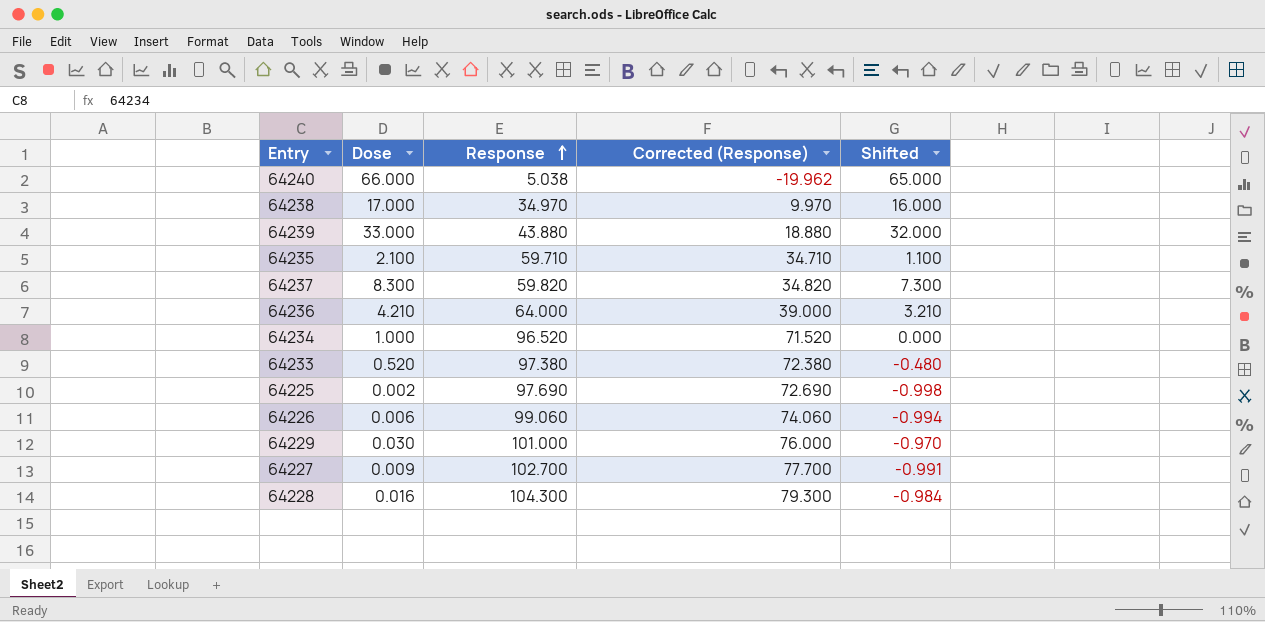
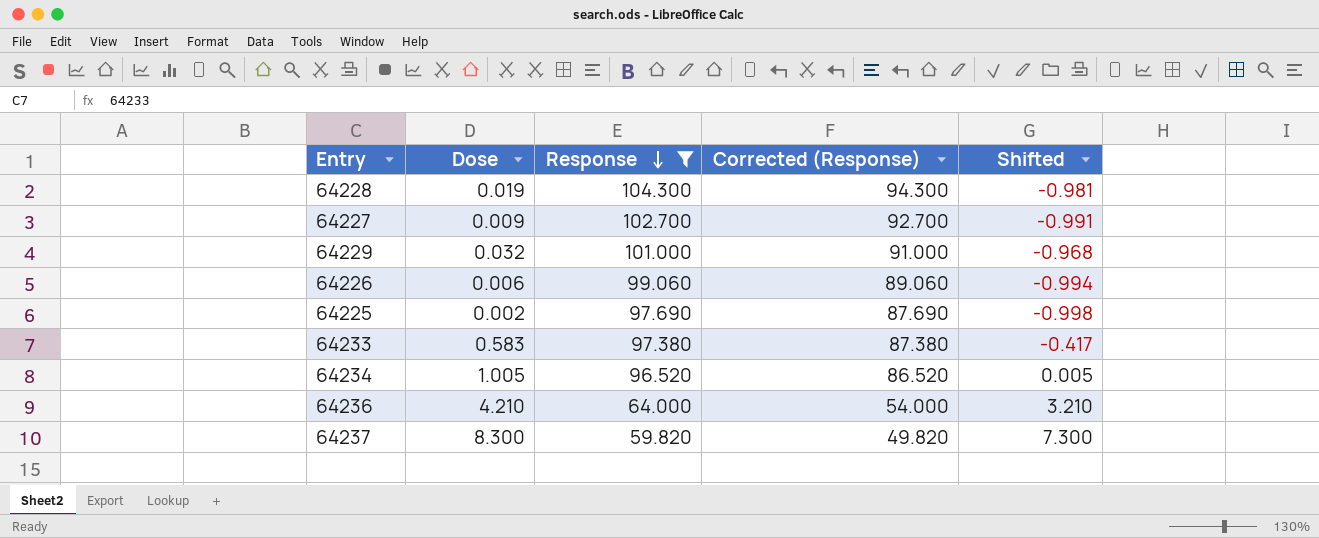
filter: none -> Response >= 59.820
row order: Response ascending -> Response descending
column Corrected (Response) | formula: [Response] - 25 -> [Response] - 10
64228 | Dose: 0.016 -> 0.019
64228 | Shifted: -0.984 -> -0.981
64229 | Dose: 0.030 -> 0.032
64229 | Shifted: -0.970 -> -0.968
64233 | Dose: 0.520 -> 0.583
64233 | Shifted: -0.480 -> -0.417
64234 | Dose: 1.000 -> 1.005
64234 | Shifted: 0.000 -> 0.005

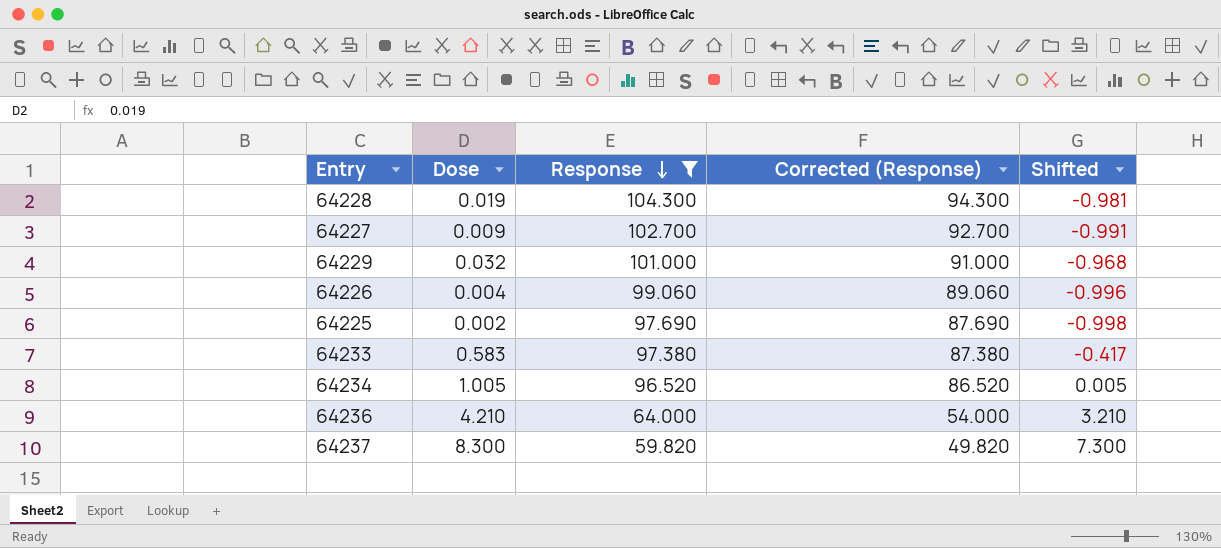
64226 | Dose: 0.006 -> 0.004
64226 | Shifted: -0.994 -> -0.996

